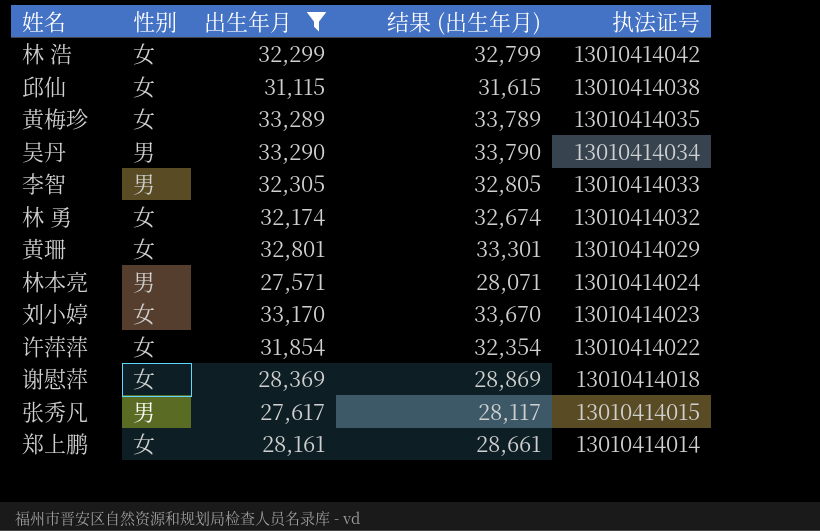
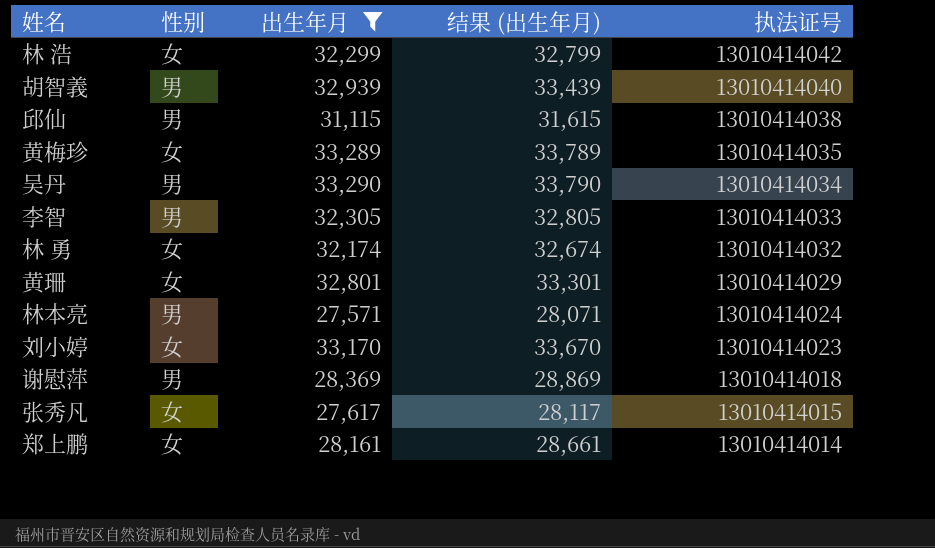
row 许萍萍: 女 | 31,854 | 32,354 | 13010414022 -> none
row 胡智義: none -> 男 | 32,939 | 33,439 | 13010414040
邱仙 | 性别: 女 -> 男
谢慰萍 | 性别: 女 -> 男
张秀凡 | 性别: 男 -> 女

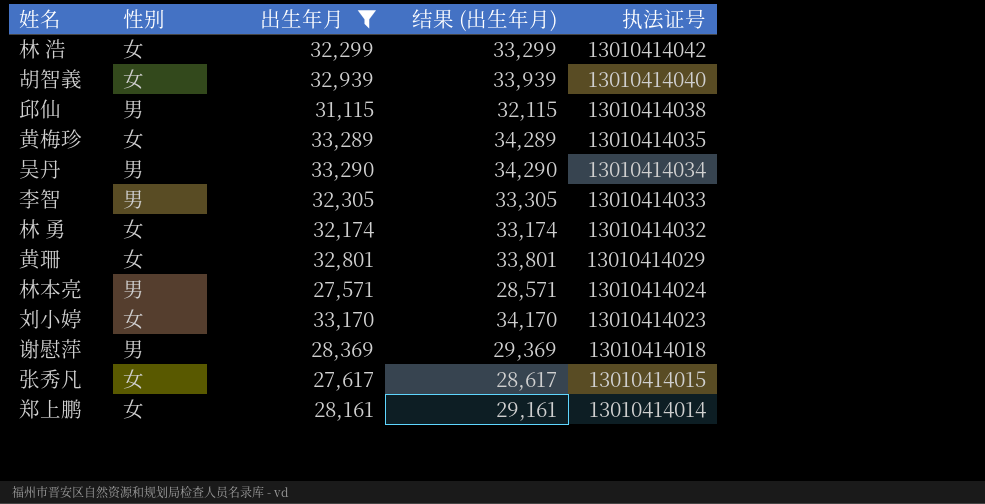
column 结果 (出生年月) | formula: [出生年月] + 500 -> [出生年月] + 1000
胡智義 | 性别: 男 -> 女

